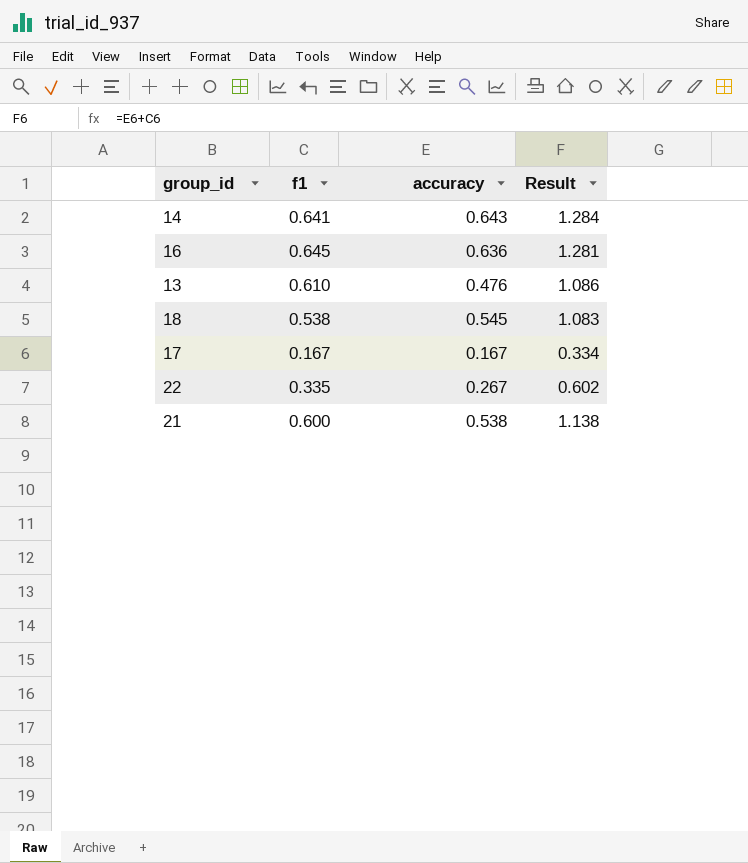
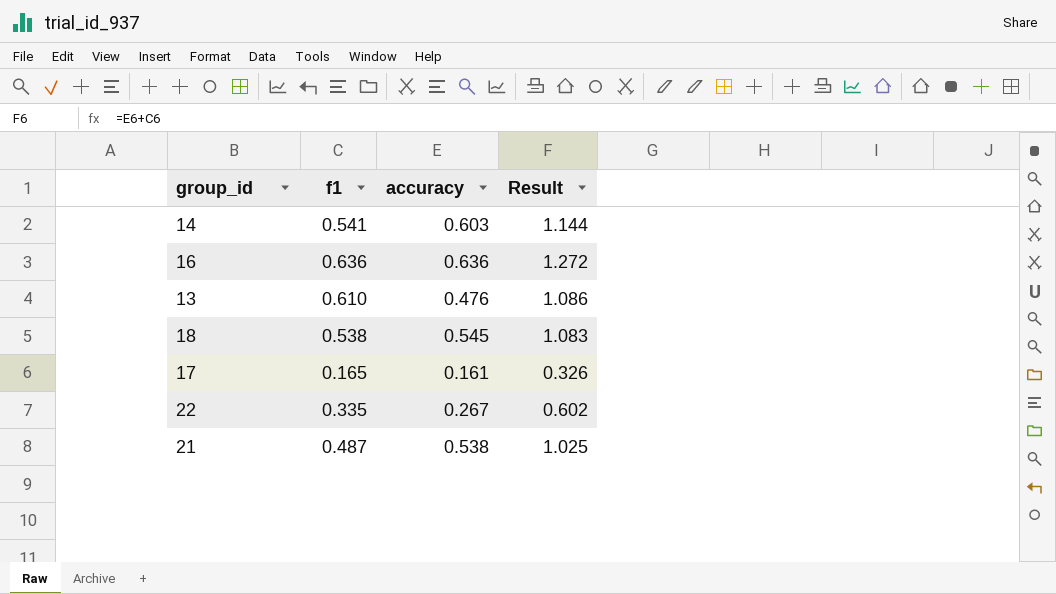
14 | f1: 0.641 -> 0.541
14 | accuracy: 0.643 -> 0.603
14 | Result: 1.284 -> 1.144
16 | f1: 0.645 -> 0.636
16 | Result: 1.281 -> 1.272
17 | f1: 0.167 -> 0.165
17 | accuracy: 0.167 -> 0.161
17 | Result: 0.334 -> 0.326
21 | f1: 0.600 -> 0.487
21 | Result: 1.138 -> 1.025

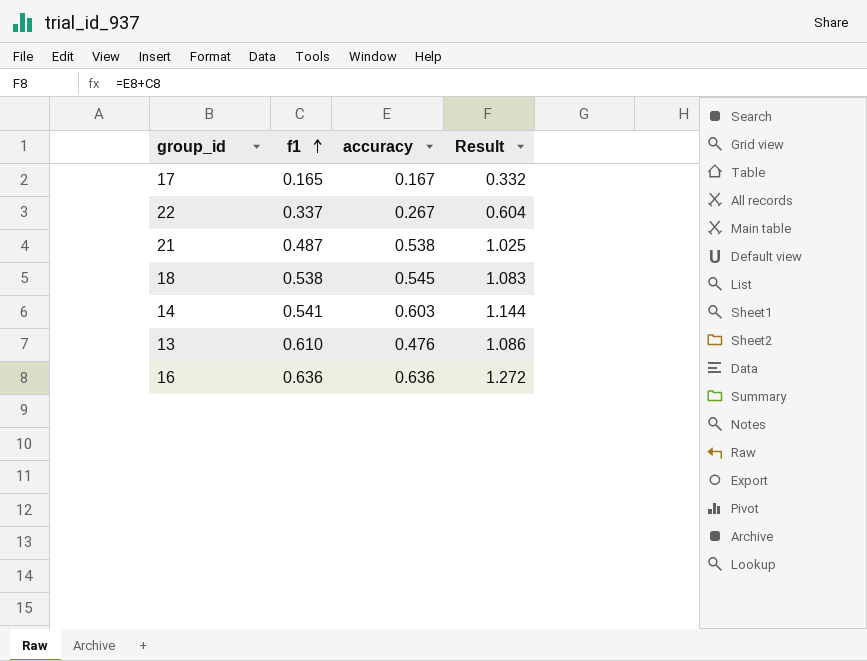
row order: none -> f1 ascending
17 | accuracy: 0.161 -> 0.167
17 | Result: 0.326 -> 0.332
22 | f1: 0.335 -> 0.337
22 | Result: 0.602 -> 0.604

